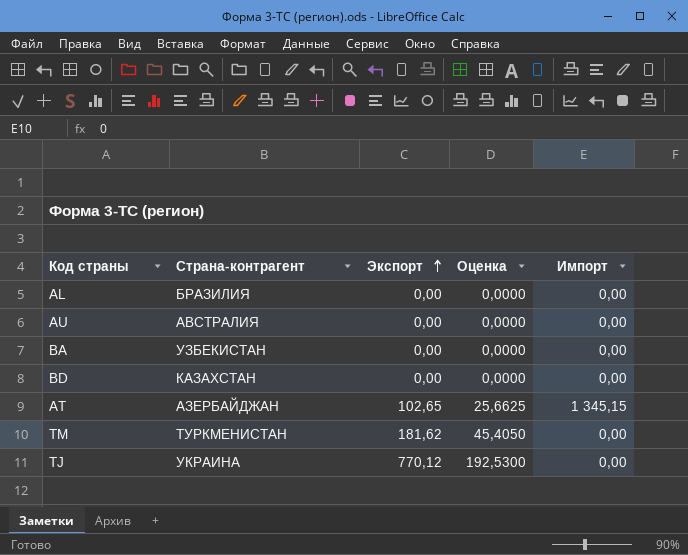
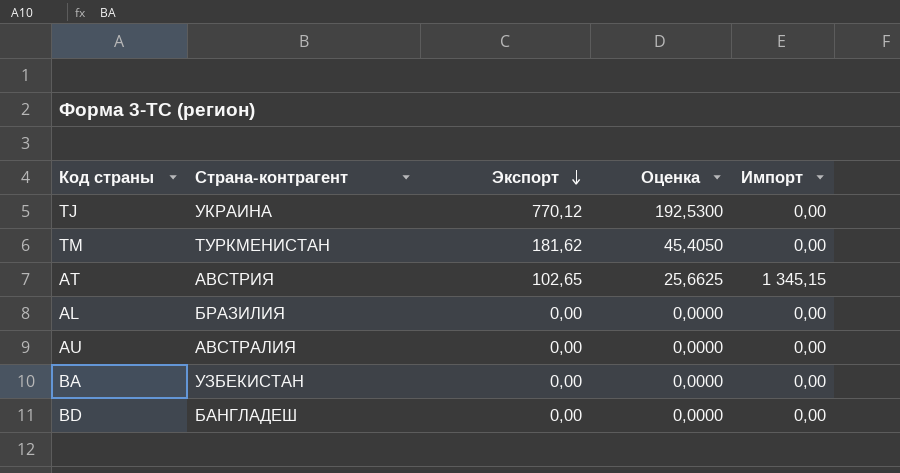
row order: Экспорт ascending -> Экспорт descending
AT | Страна-контрагент: АЗЕРБАЙДЖАН -> АВСТРИЯ
BD | Страна-контрагент: КАЗАХСТАН -> БАНГЛАДЕШ

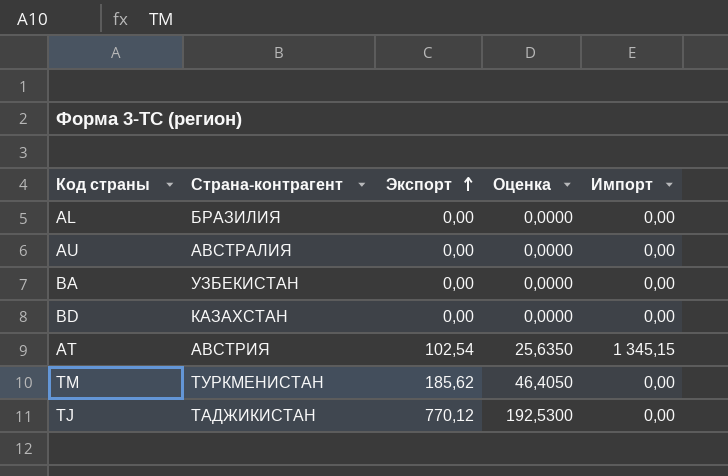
row order: Экспорт descending -> Экспорт ascending
BD | Страна-контрагент: БАНГЛАДЕШ -> КАЗАХСТАН
AT | Экспорт: 102,65 -> 102,54
AT | Оценка: 25,6625 -> 25,6350
TM | Экспорт: 181,62 -> 185,62
TM | Оценка: 45,4050 -> 46,4050
TJ | Страна-контрагент: УКРАИНА -> ТАДЖИКИСТАН

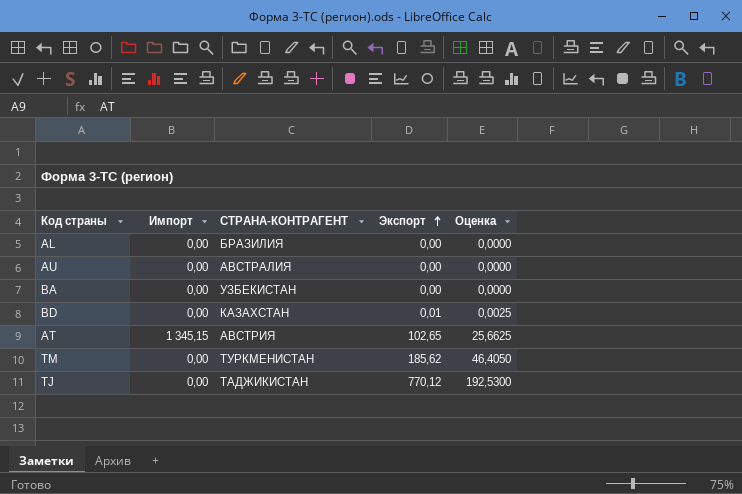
column Импорт | position: 5 -> 2
column name: Страна-контрагент -> СТРАНА-КОНТРАГЕНТ
BD | Экспорт: 0,00 -> 0,01
BD | Оценка: 0,0000 -> 0,0025
AT | Экспорт: 102,54 -> 102,65
AT | Оценка: 25,6350 -> 25,6625

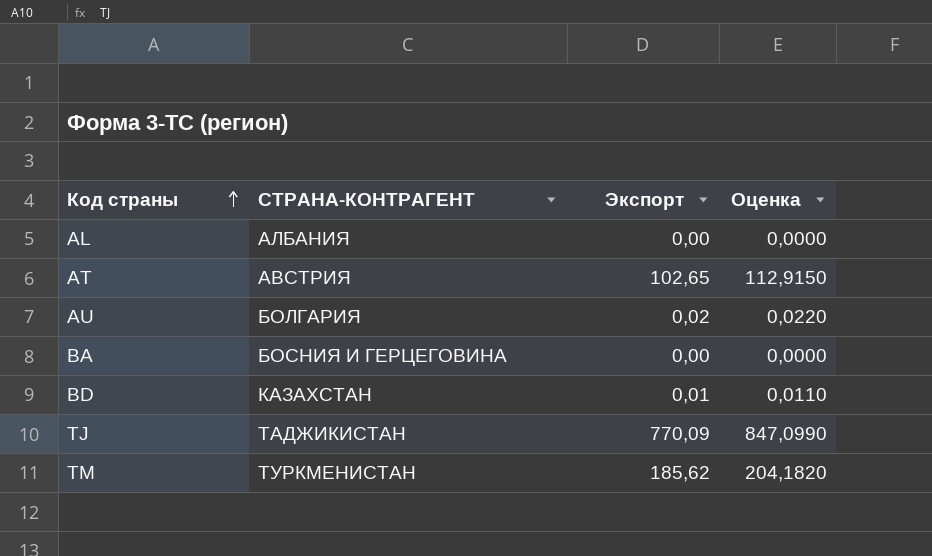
row order: Экспорт ascending -> Код страны ascending
column Импорт | position: 2 -> none
column Оценка | formula: [Экспорт] * 0,25 -> [Экспорт] * 1,1
AL | СТРАНА-КОНТРАГЕНТ: БРАЗИЛИЯ -> АЛБАНИЯ
AU | СТРАНА-КОНТРАГЕНТ: АВСТРАЛИЯ -> БОЛГАРИЯ
AU | Экспорт: 0,00 -> 0,02
BA | СТРАНА-КОНТРАГЕНТ: УЗБЕКИСТАН -> БОСНИЯ И ГЕРЦЕГОВИНА
TJ | Экспорт: 770,12 -> 770,09

